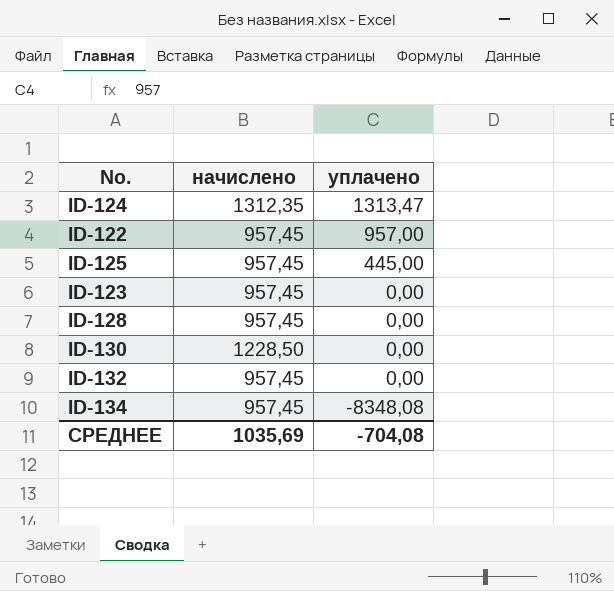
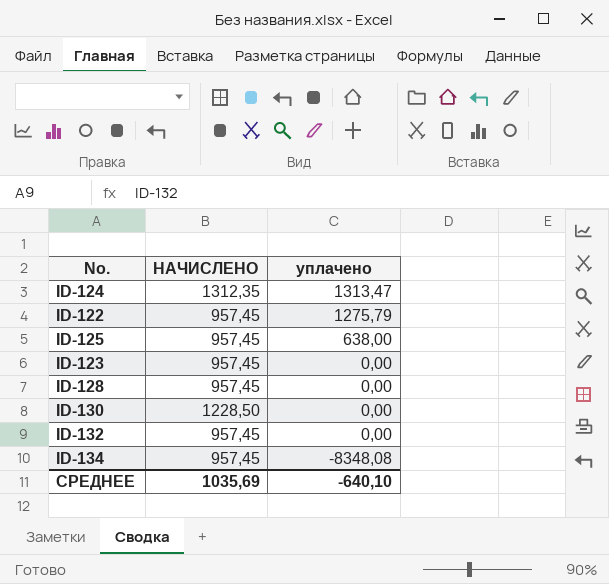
column name: начислено -> НАЧИСЛЕНО
ID-122 | уплачено: 957,00 -> 1275,79
ID-125 | уплачено: 445,00 -> 638,00
СРЕДНЕЕ | уплачено: -704,08 -> -640,10

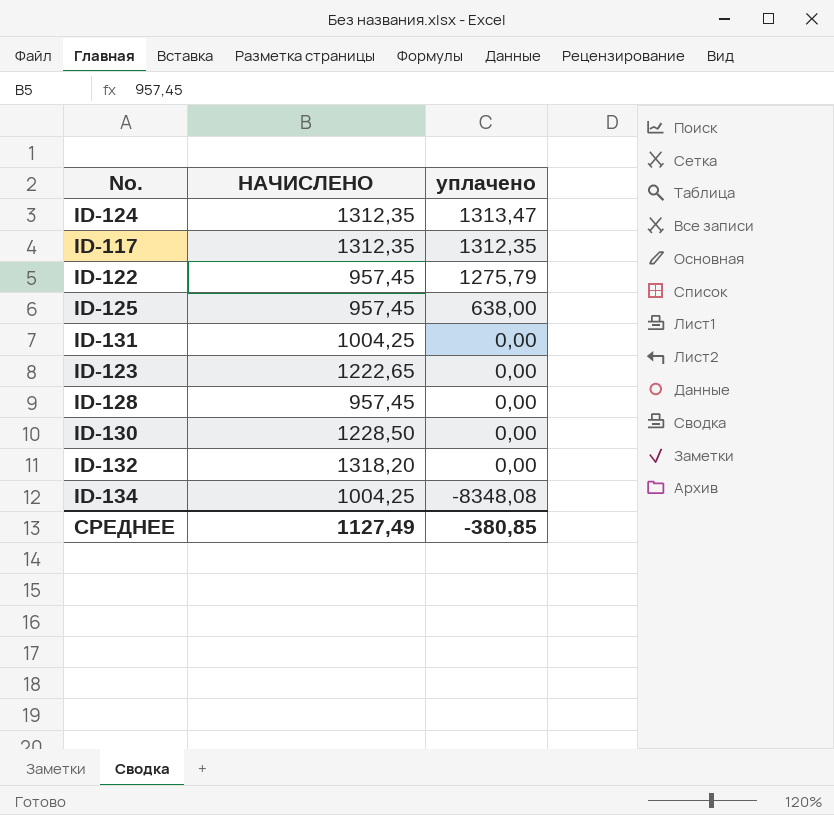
row ID-117: none -> 1312,35 | 1312,35
row ID-131: none -> 1004,25 | 0,00
ID-123 | НАЧИСЛЕНО: 957,45 -> 1222,65
ID-132 | НАЧИСЛЕНО: 957,45 -> 1318,20
ID-134 | НАЧИСЛЕНО: 957,45 -> 1004,25
СРЕДНЕЕ | НАЧИСЛЕНО: 1035,69 -> 1127,49
СРЕДНЕЕ | уплачено: -640,10 -> -380,85

